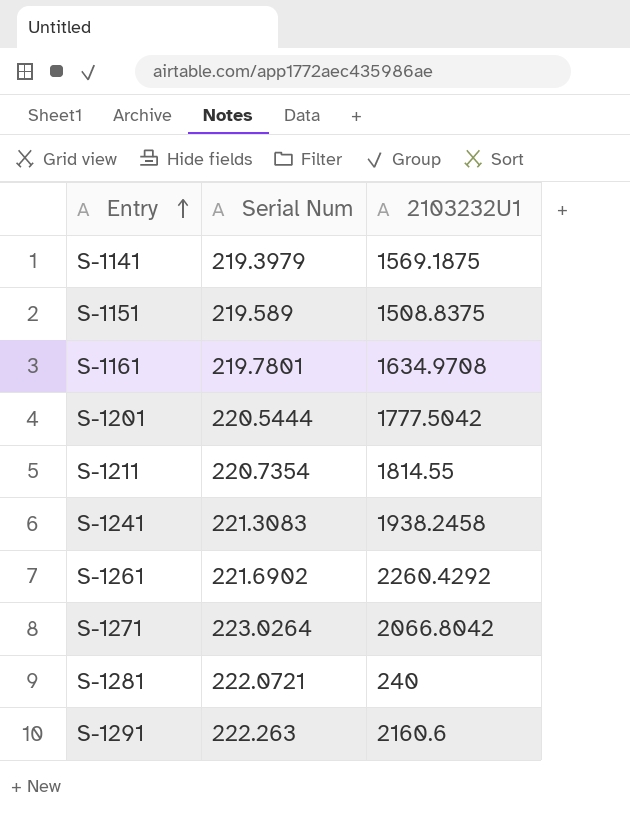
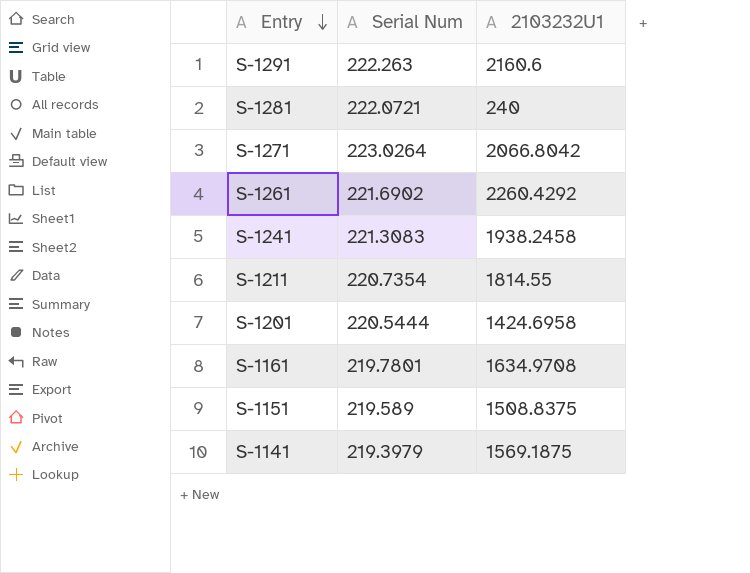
row order: Entry ascending -> Entry descending
S-1201 | 2103232U1: 1777.5042 -> 1424.6958

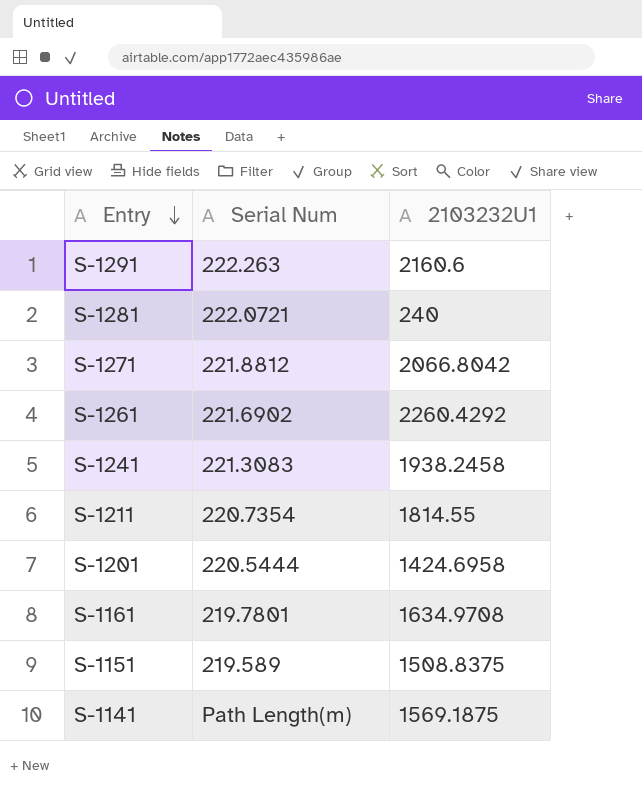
S-1271 | Serial Num: 223.0264 -> 221.8812
S-1141 | Serial Num: 219.3979 -> Path Length(m)

